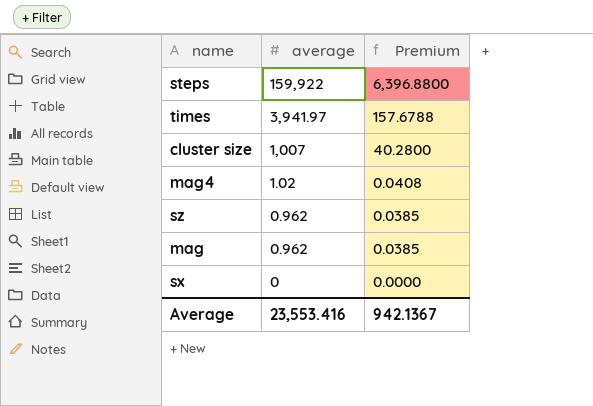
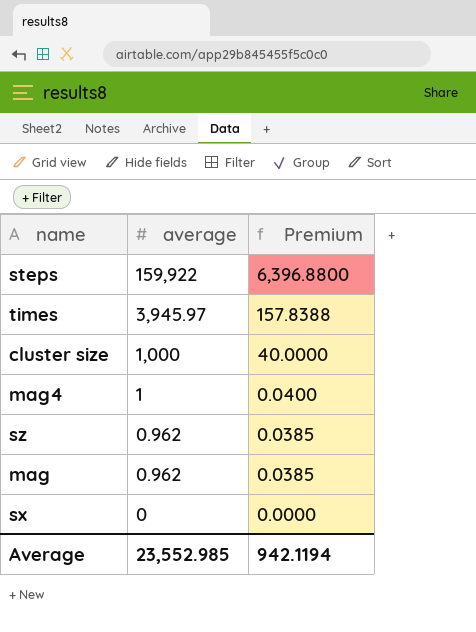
times | average: 3,941.97 -> 3,945.97
times | Premium: 157.6788 -> 157.8388
cluster size | average: 1,007 -> 1,000
cluster size | Premium: 40.2800 -> 40.0000
mag4 | average: 1.02 -> 1
mag4 | Premium: 0.0408 -> 0.0400
Average | average: 23,553.416 -> 23,552.985
Average | Premium: 942.1367 -> 942.1194

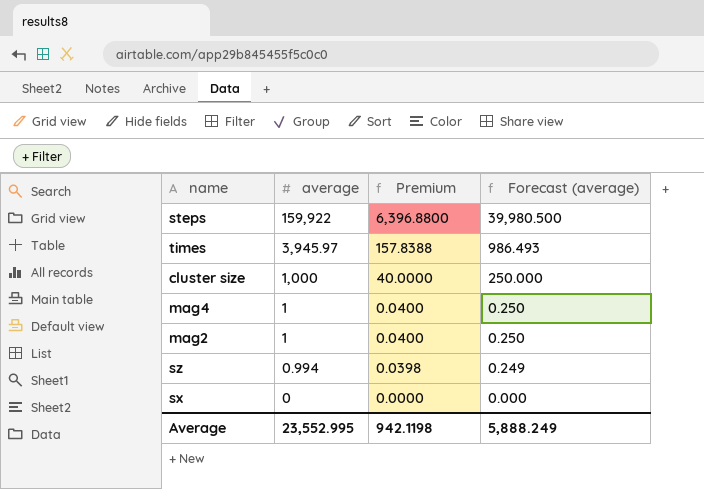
column Forecast (average) | formula: none -> [average] * 0.25
row mag: 0.962 | 0.0385 -> none
row mag2: none -> 1 | 0.0400 | 0.250
sz | average: 0.962 -> 0.994
sz | Premium: 0.0385 -> 0.0398
Average | average: 23,552.985 -> 23,552.995
Average | Premium: 942.1194 -> 942.1198

